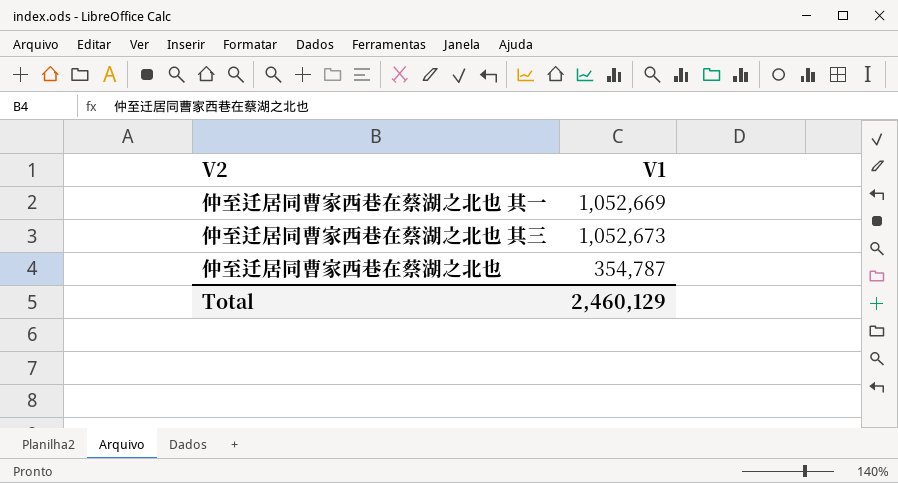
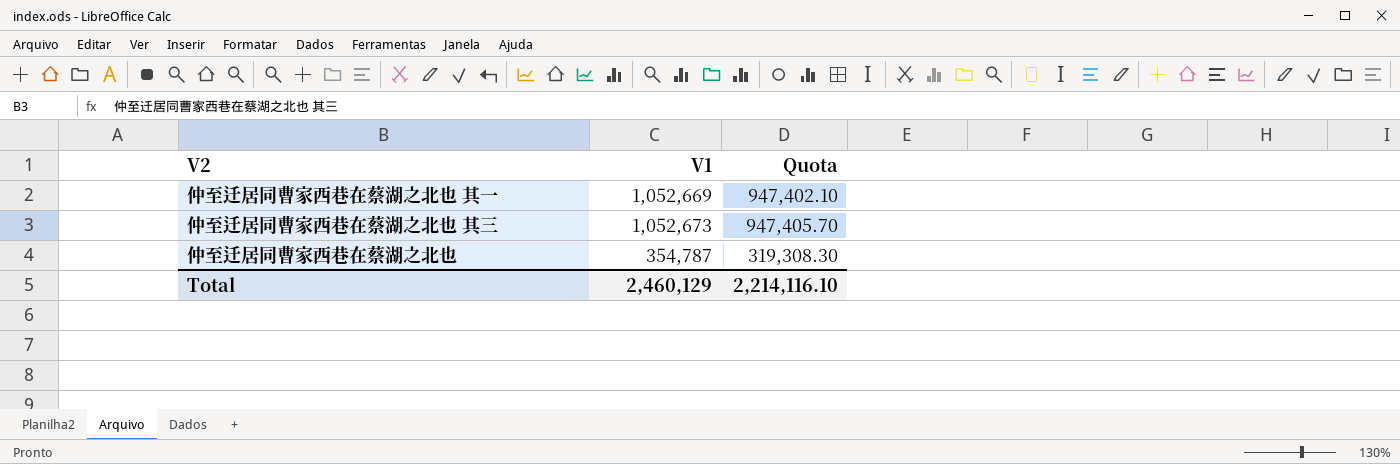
column Quota | formula: none -> [V1] * 0.9

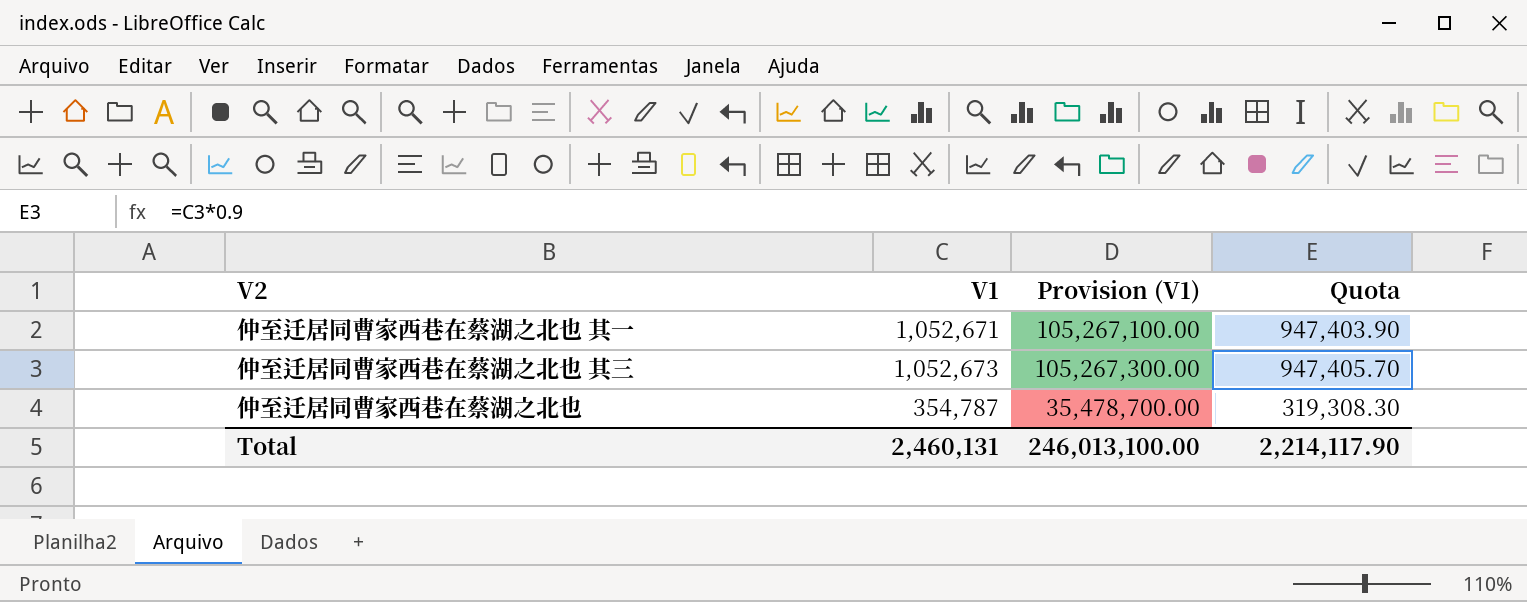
column Provision (V1) | formula: none -> [V1] * 100
仲至迁居同曹家西巷在蔡湖之北也 其一 | V1: 1,052,669 -> 1,052,671
仲至迁居同曹家西巷在蔡湖之北也 其一 | Quota: 947,402.10 -> 947,403.90
Total | V1: 2,460,129 -> 2,460,131
Total | Quota: 2,214,116.10 -> 2,214,117.90

